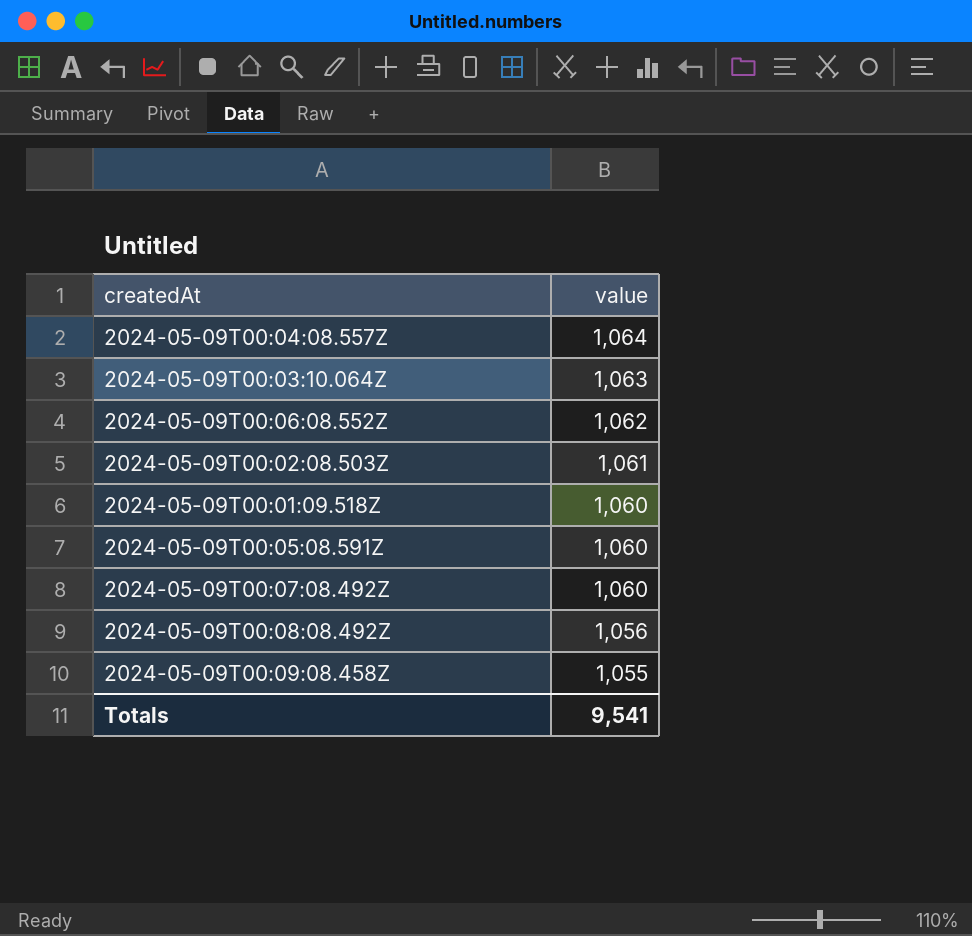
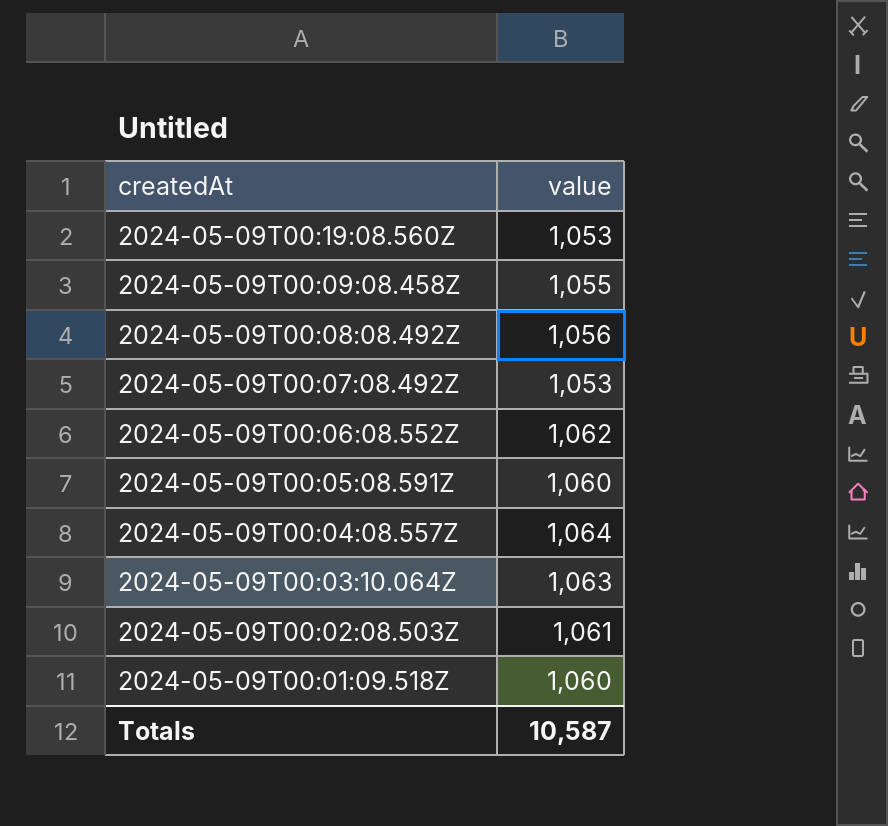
row order: value descending -> createdAt descending
row 2024-05-09T00:19:08.560Z: none -> 1,053
2024-05-09T00:07:08.492Z | value: 1,060 -> 1,053
Totals | value: 9,541 -> 10,587

